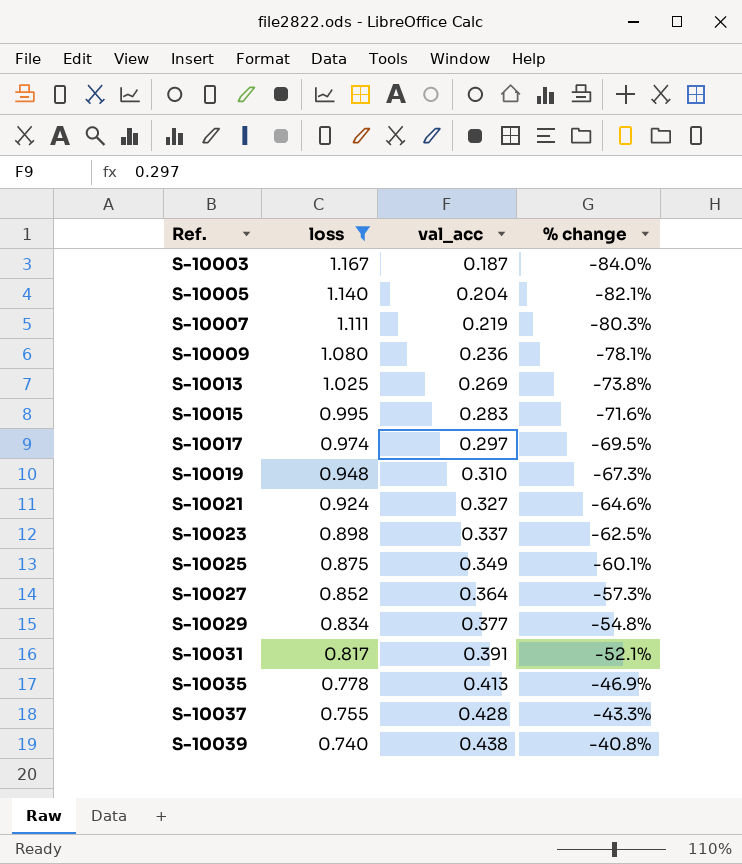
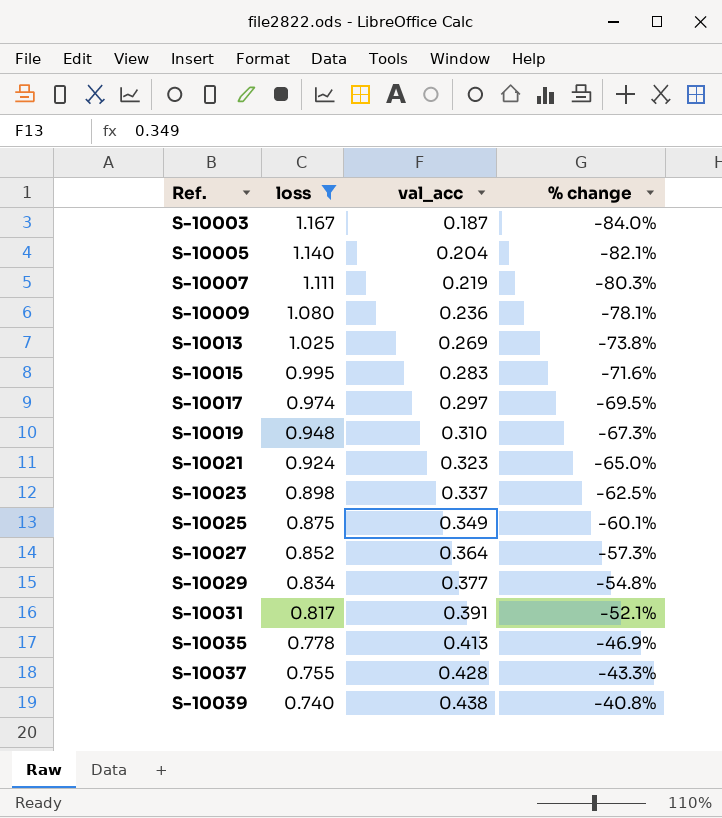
S-10021 | val_acc: 0.327 -> 0.323
S-10021 | % change: -64.6% -> -65.0%

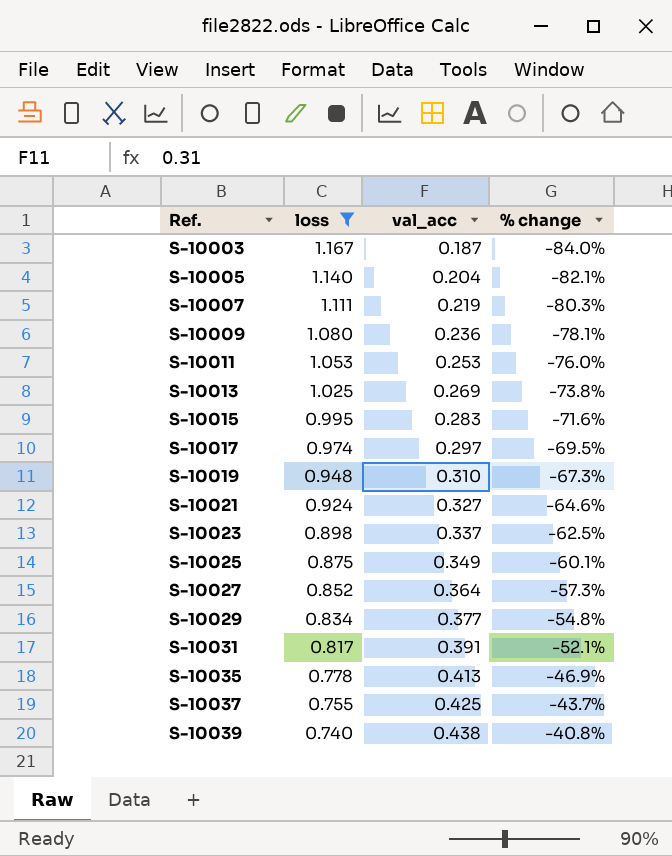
row S-10011: none -> 1.053 | 0.253 | -76.0%
S-10021 | val_acc: 0.323 -> 0.327
S-10021 | % change: -65.0% -> -64.6%
S-10037 | val_acc: 0.428 -> 0.425
S-10037 | % change: -43.3% -> -43.7%

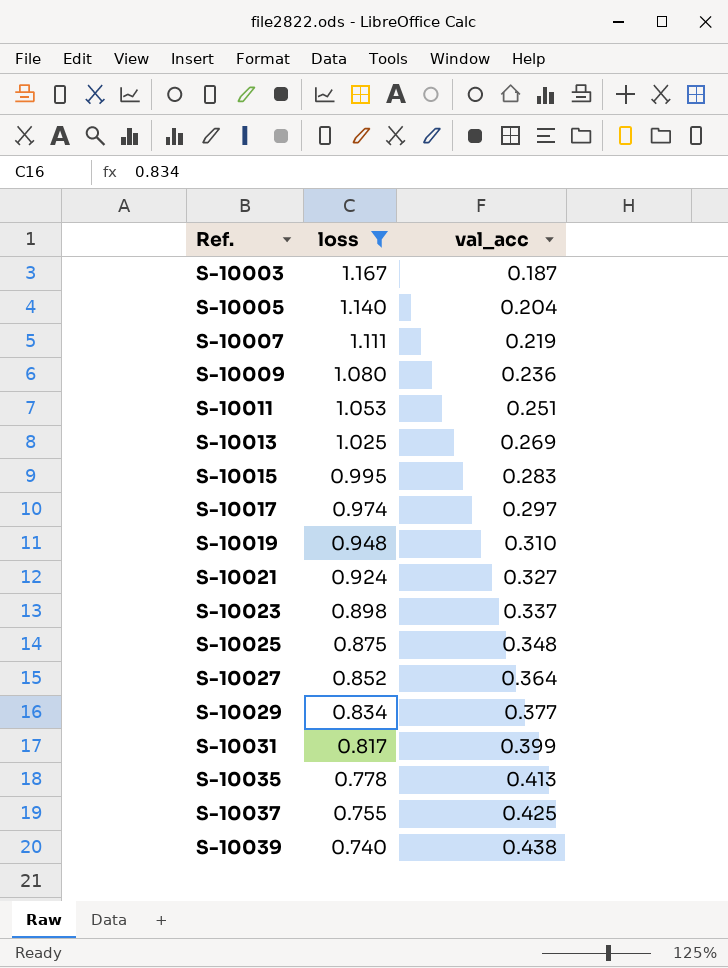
column % change | formula: ([val_acc] - [loss]) / [loss] -> none
S-10011 | val_acc: 0.253 -> 0.251
S-10025 | val_acc: 0.349 -> 0.348
S-10031 | val_acc: 0.391 -> 0.399

